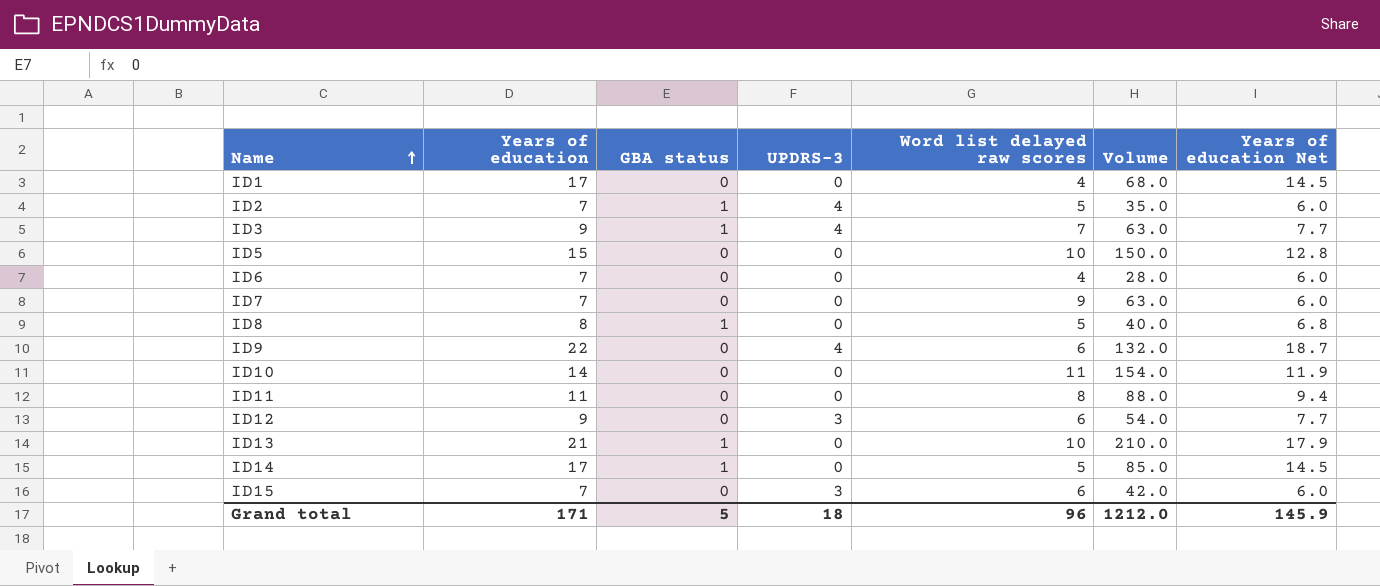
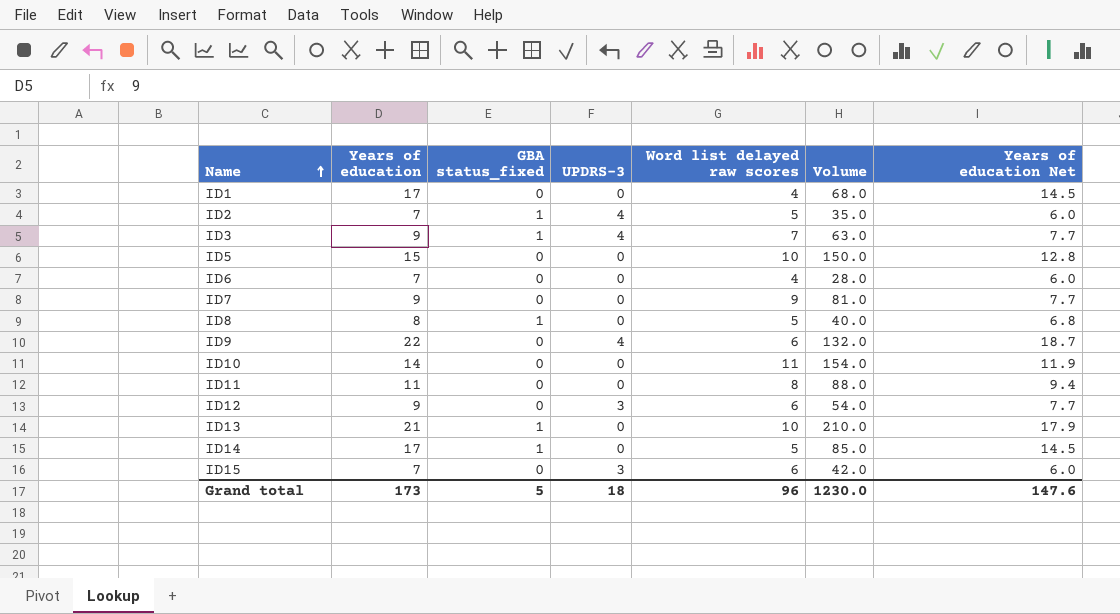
column name: GBA status -> GBA status_fixed
ID7 | Years of education: 7 -> 9
ID7 | Volume: 63.0 -> 81.0
ID7 | Years of education Net: 6.0 -> 7.7
Grand total | Years of education: 171 -> 173
Grand total | Volume: 1212.0 -> 1230.0
Grand total | Years of education Net: 145.9 -> 147.6

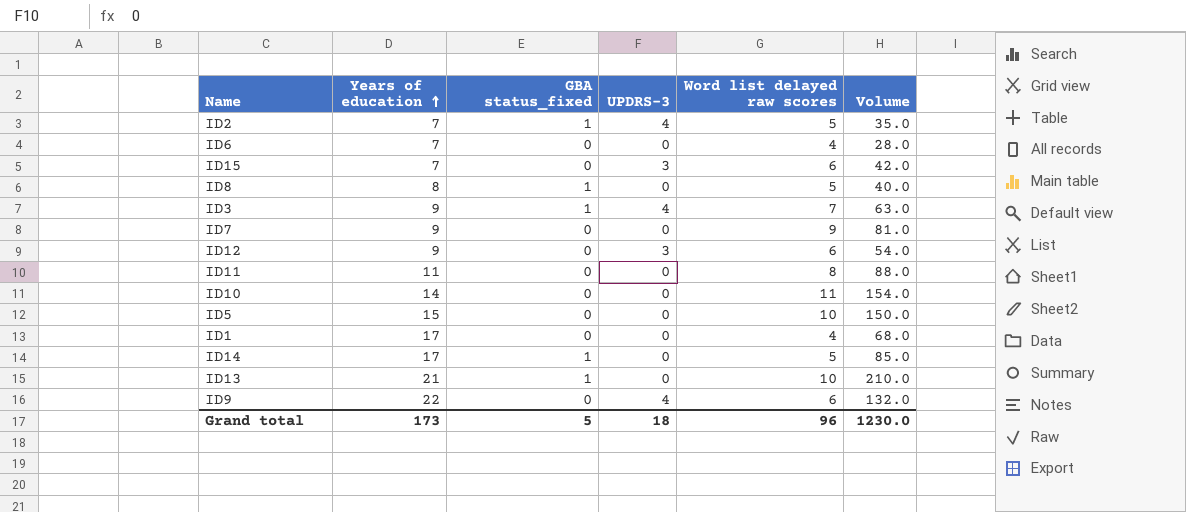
row order: Name ascending -> Years of education ascending
column Years of education Net | formula: [Years of education] * 0.85 -> none

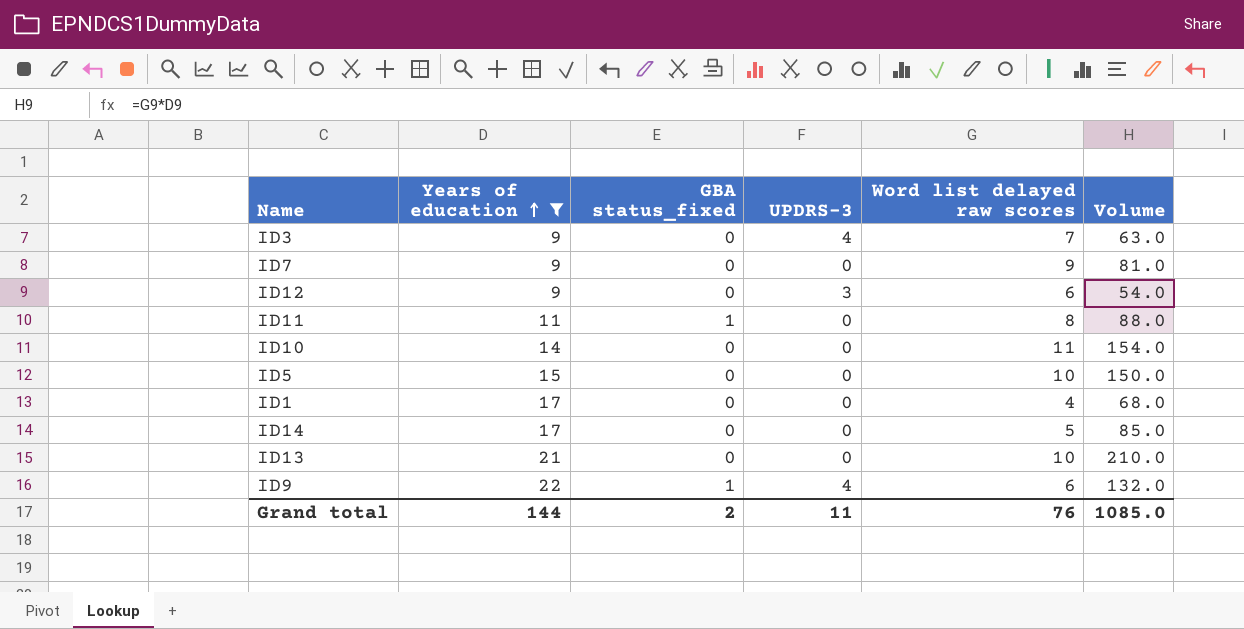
filter: none -> Years of education >= 9
ID3 | GBA status_fixed: 1 -> 0
ID11 | GBA status_fixed: 0 -> 1
ID14 | GBA status_fixed: 1 -> 0
ID13 | GBA status_fixed: 1 -> 0
ID9 | GBA status_fixed: 0 -> 1
Grand total | Years of education: 173 -> 144
Grand total | GBA status_fixed: 5 -> 2
Grand total | UPDRS-3: 18 -> 11
Grand total | Word list delayed raw scores: 96 -> 76
Grand total | Volume: 1230.0 -> 1085.0

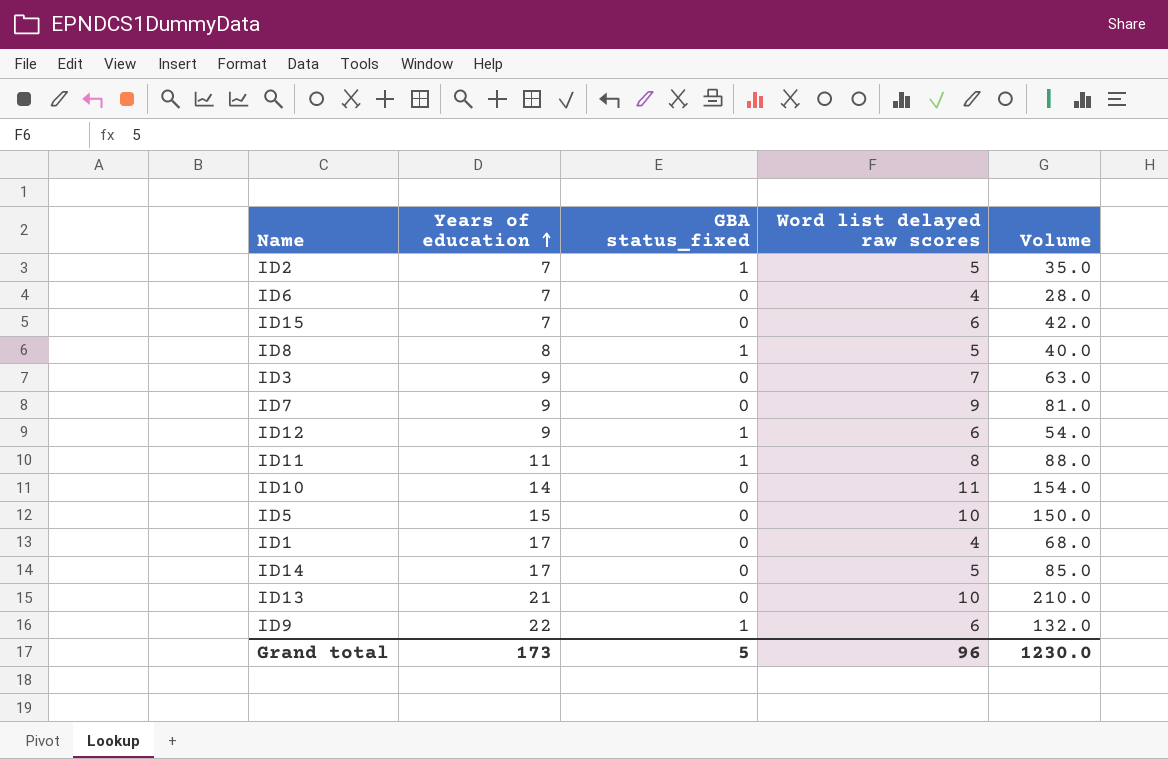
filter: Years of education >= 9 -> none
column UPDRS-3 | position: 4 -> none
ID12 | GBA status_fixed: 0 -> 1
Grand total | Years of education: 144 -> 173
Grand total | GBA status_fixed: 2 -> 5
Grand total | Word list delayed raw scores: 76 -> 96
Grand total | Volume: 1085.0 -> 1230.0

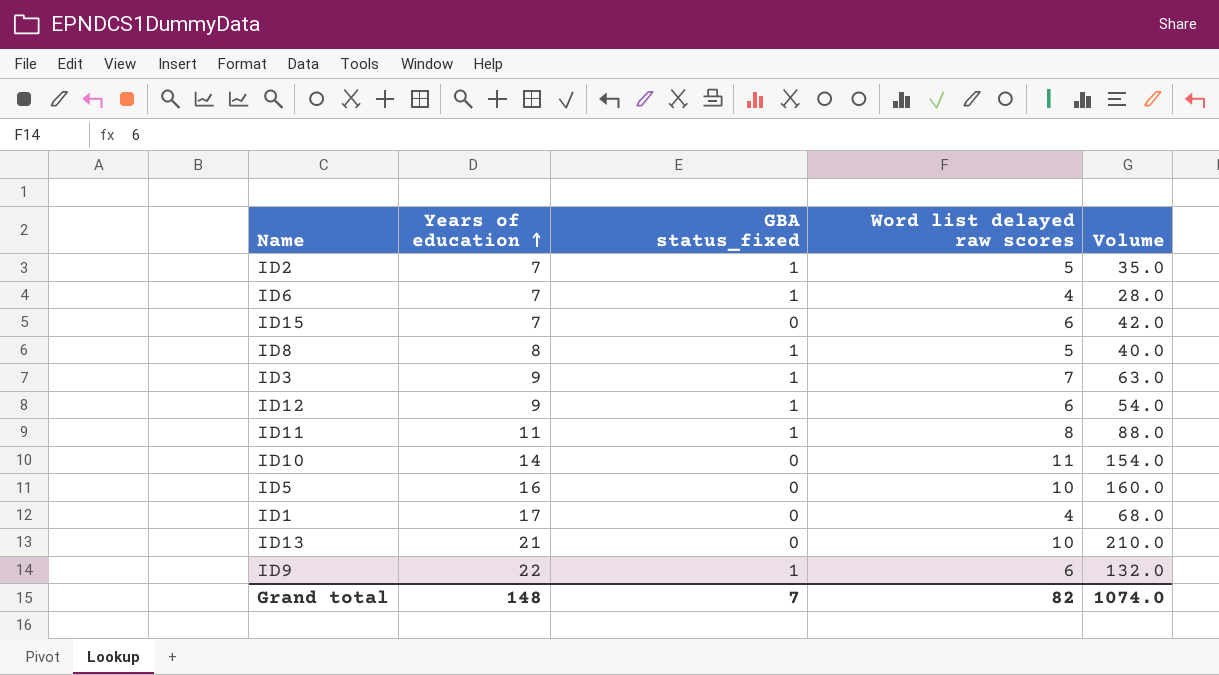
row ID7: 9 | 0 | 9 | 81.0 -> none
row ID14: 17 | 0 | 5 | 85.0 -> none
ID6 | GBA status_fixed: 0 -> 1
ID3 | GBA status_fixed: 0 -> 1
ID5 | Years of education: 15 -> 16
ID5 | Volume: 150.0 -> 160.0
Grand total | Years of education: 173 -> 148
Grand total | GBA status_fixed: 5 -> 7
Grand total | Word list delayed raw scores: 96 -> 82
Grand total | Volume: 1230.0 -> 1074.0

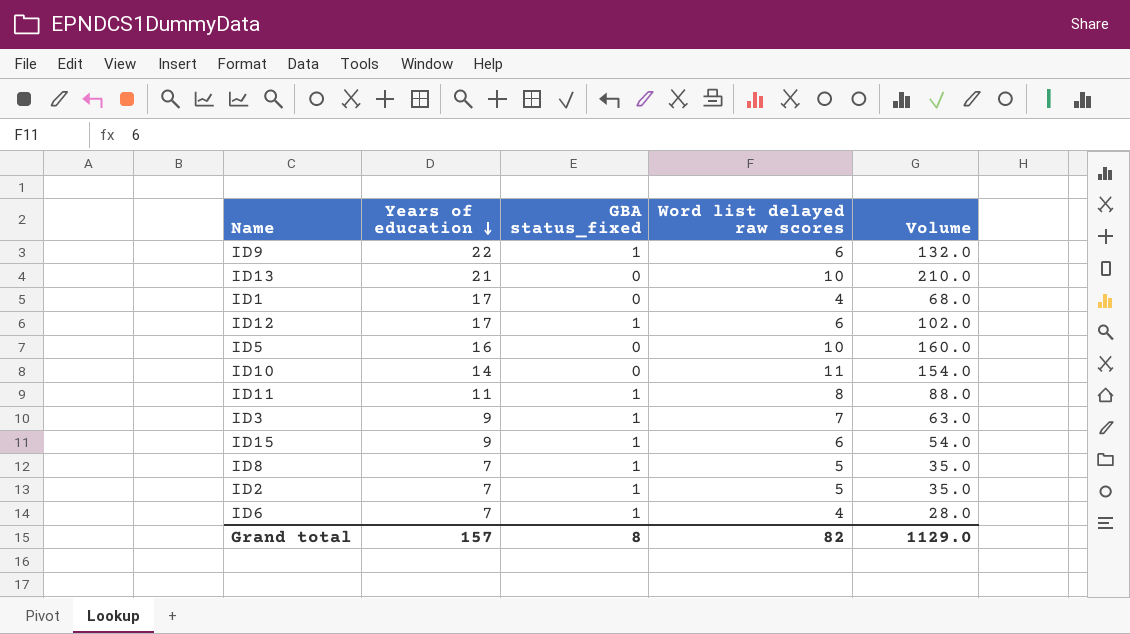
row order: Years of education ascending -> Years of education descending
ID12 | Years of education: 9 -> 17
ID12 | Volume: 54.0 -> 102.0
ID15 | Years of education: 7 -> 9
ID15 | GBA status_fixed: 0 -> 1
ID15 | Volume: 42.0 -> 54.0
ID8 | Years of education: 8 -> 7
ID8 | Volume: 40.0 -> 35.0
Grand total | Years of education: 148 -> 157
Grand total | GBA status_fixed: 7 -> 8
Grand total | Volume: 1074.0 -> 1129.0

